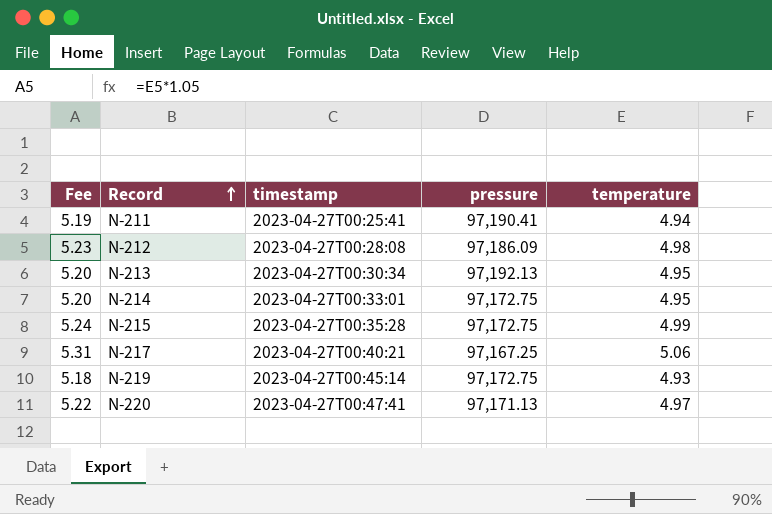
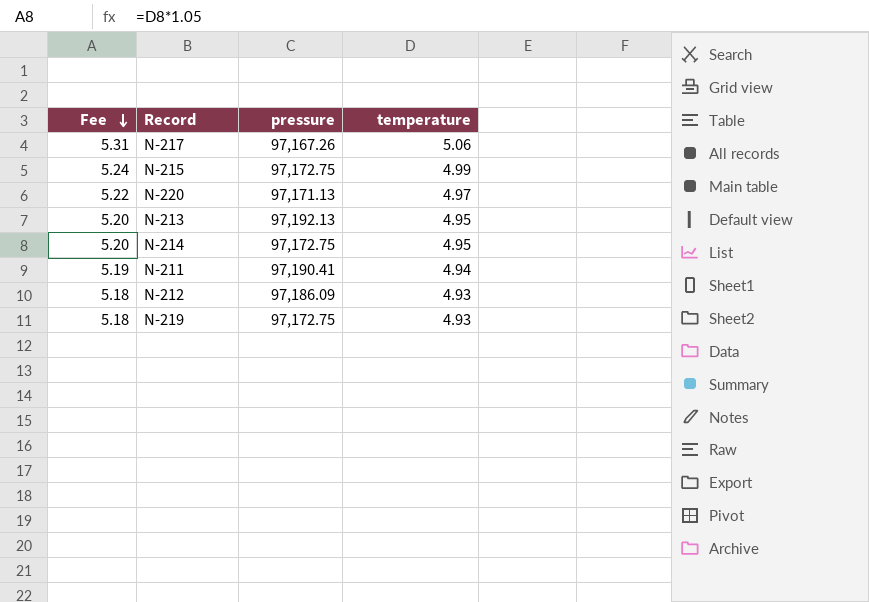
row order: Record ascending -> Fee descending
column timestamp | position: 3 -> none
N-217 | pressure: 97,167.25 -> 97,167.26
N-212 | Fee: 5.23 -> 5.18
N-212 | temperature: 4.98 -> 4.93

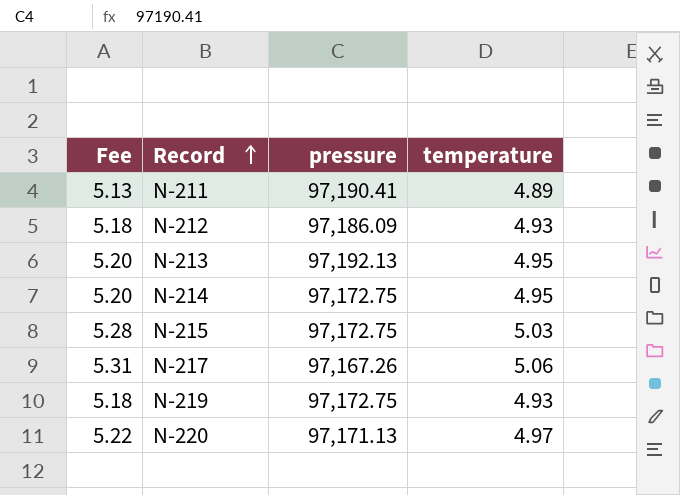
row order: Fee descending -> Record ascending
N-211 | Fee: 5.19 -> 5.13
N-211 | temperature: 4.94 -> 4.89
N-215 | Fee: 5.24 -> 5.28
N-215 | temperature: 4.99 -> 5.03

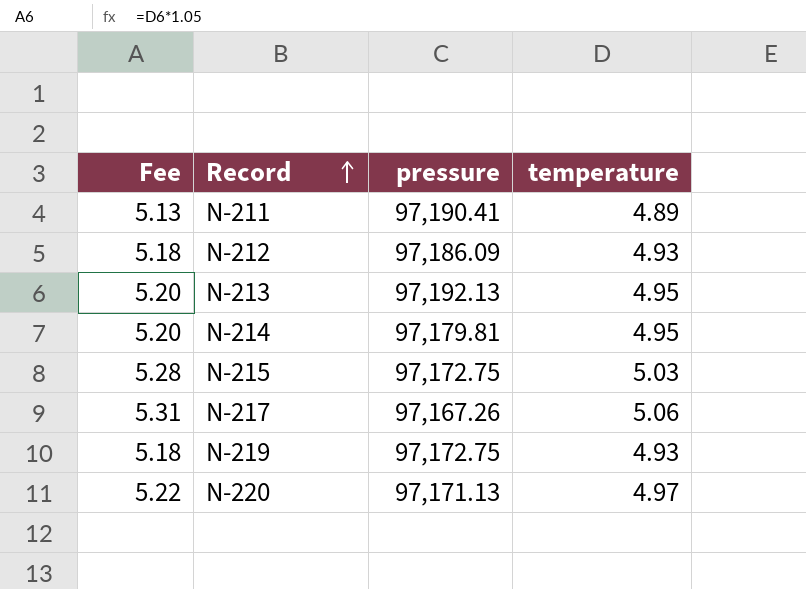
N-214 | pressure: 97,172.75 -> 97,179.81

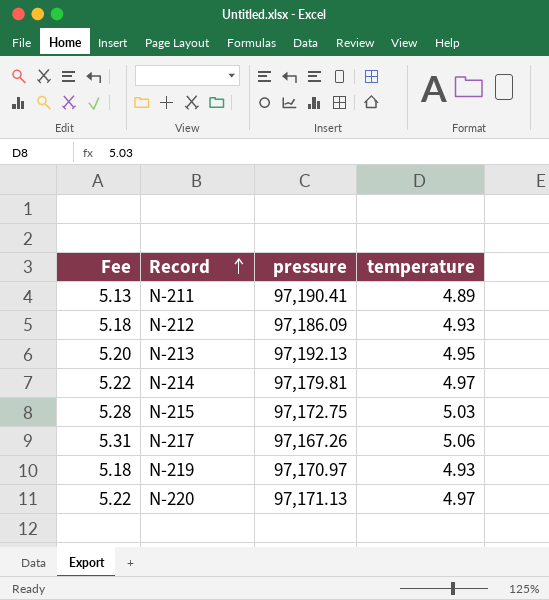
N-214 | Fee: 5.20 -> 5.22
N-214 | temperature: 4.95 -> 4.97
N-219 | pressure: 97,172.75 -> 97,170.97

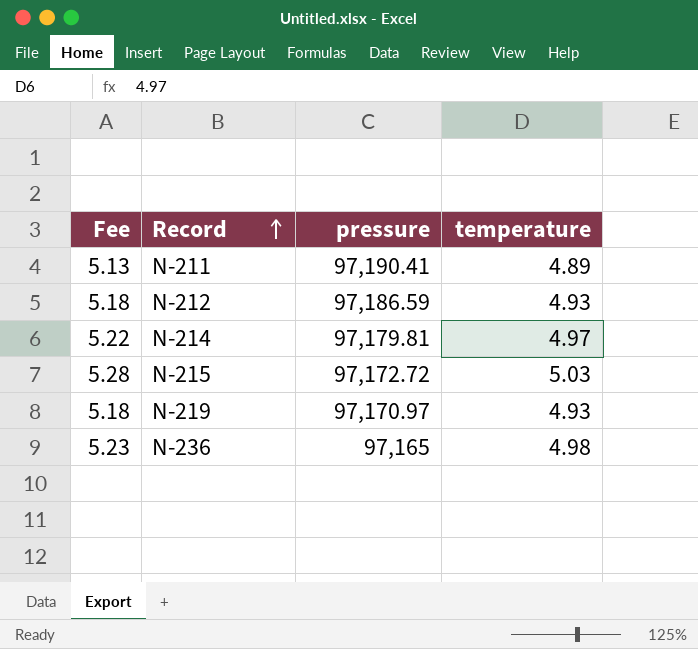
row N-213: 5.20 | 97,192.13 | 4.95 -> none
row N-217: 5.31 | 97,167.26 | 5.06 -> none
row N-220: 5.22 | 97,171.13 | 4.97 -> none
N-212 | pressure: 97,186.09 -> 97,186.59
N-215 | pressure: 97,172.75 -> 97,172.72
row N-236: none -> 5.23 | 97,165 | 4.98

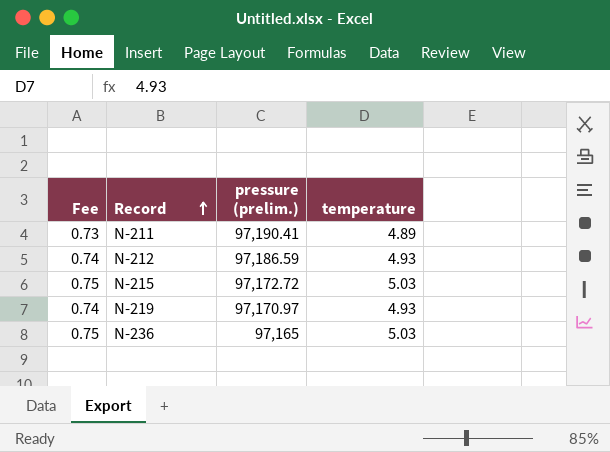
column Fee | formula: [temperature] * 1.05 -> [temperature] * 0.15
column name: pressure -> pressure (prelim.)
row N-214: 5.22 | 97,179.81 | 4.97 -> none
N-236 | temperature: 4.98 -> 5.03

